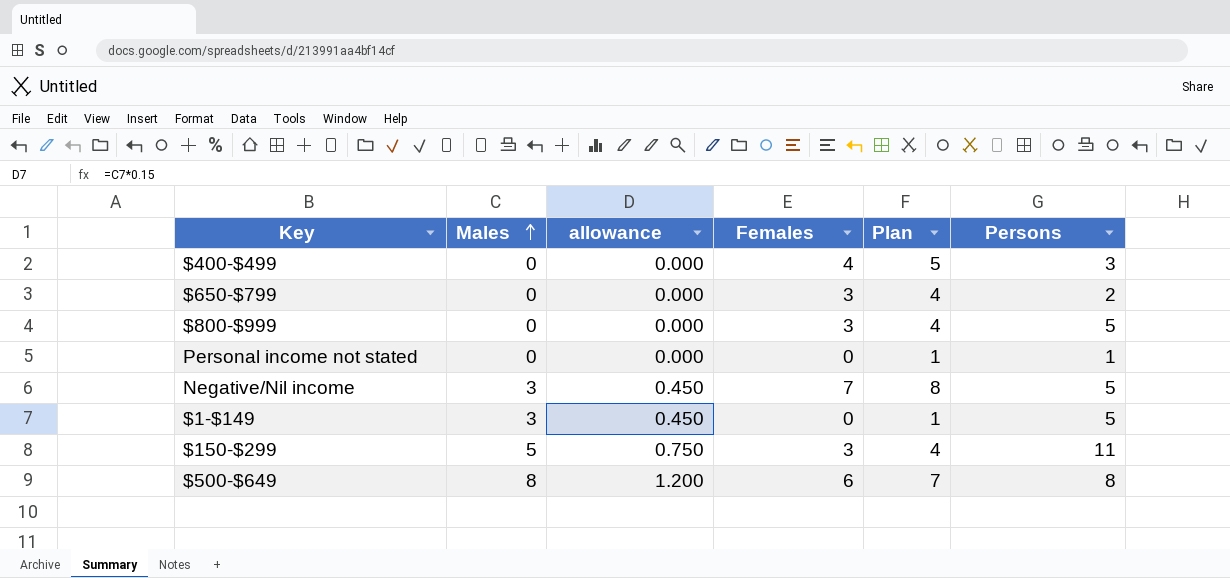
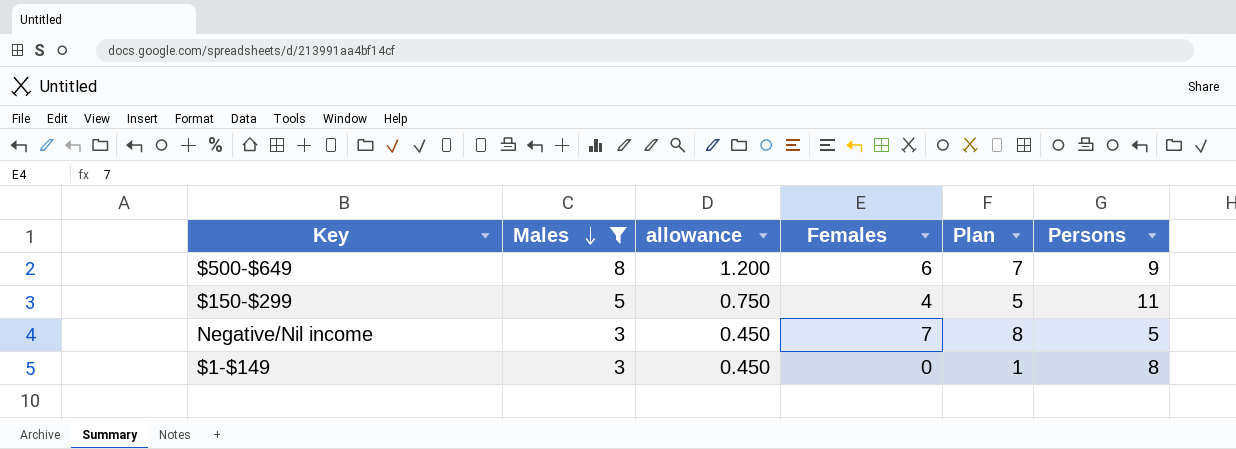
filter: none -> Males != 0
row order: Males ascending -> Males descending
$500-$649 | Persons: 8 -> 9
$150-$299 | Females: 3 -> 4
$150-$299 | Plan: 4 -> 5
$1-$149 | Persons: 5 -> 8

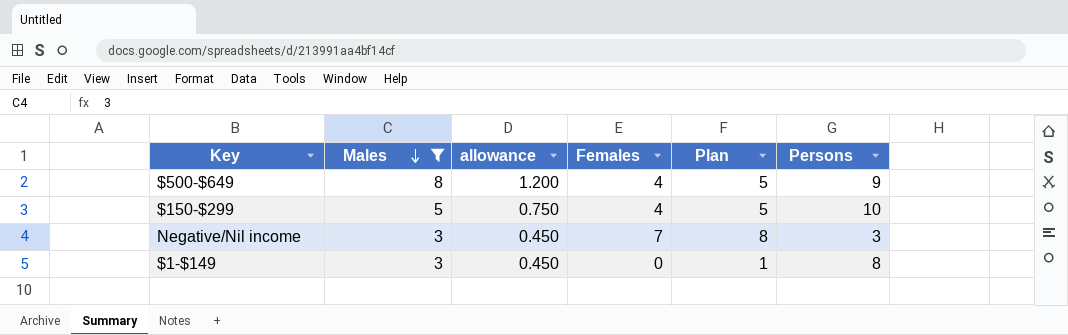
$500-$649 | Females: 6 -> 4
$500-$649 | Plan: 7 -> 5
$150-$299 | Persons: 11 -> 10
Negative/Nil income | Persons: 5 -> 3

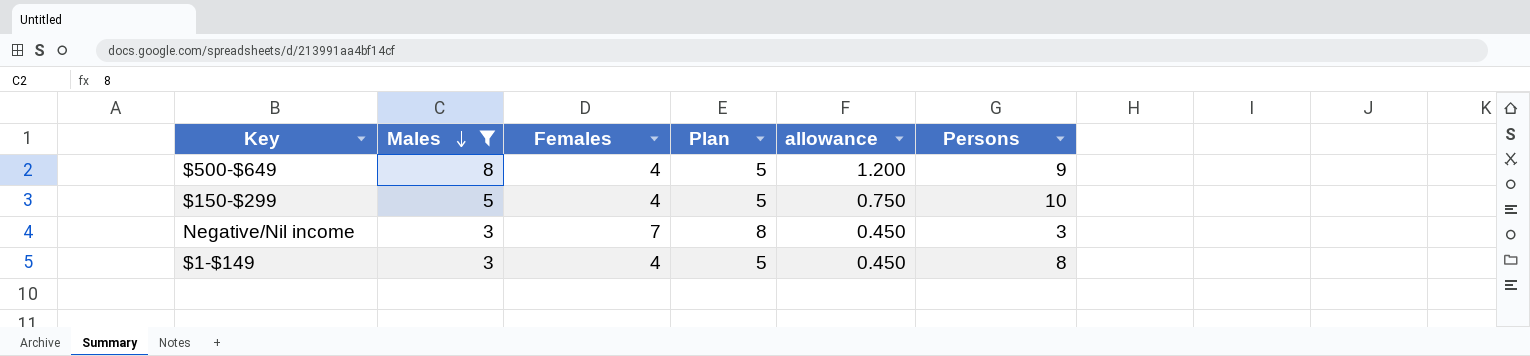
column allowance | position: 3 -> 5
$1-$149 | Females: 0 -> 4
$1-$149 | Plan: 1 -> 5

